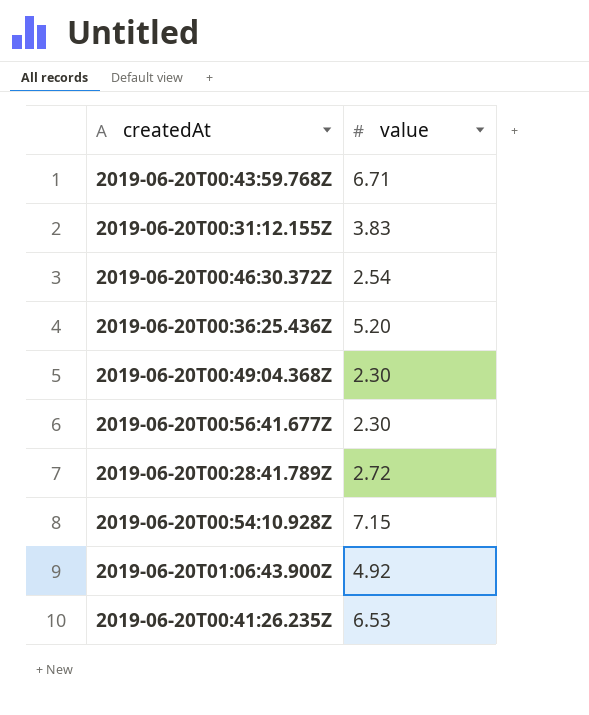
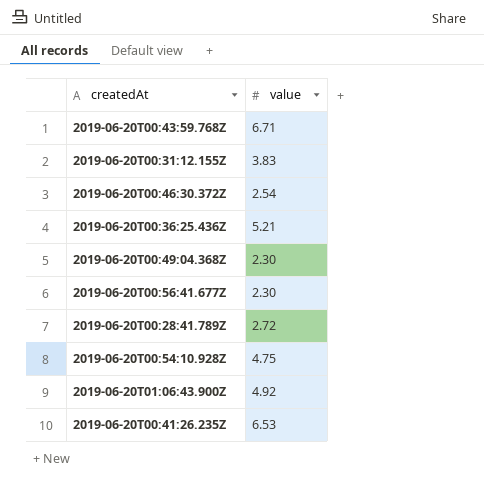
2019-06-20T00:36:25.436Z | value: 5.20 -> 5.21
2019-06-20T00:54:10.928Z | value: 7.15 -> 4.75

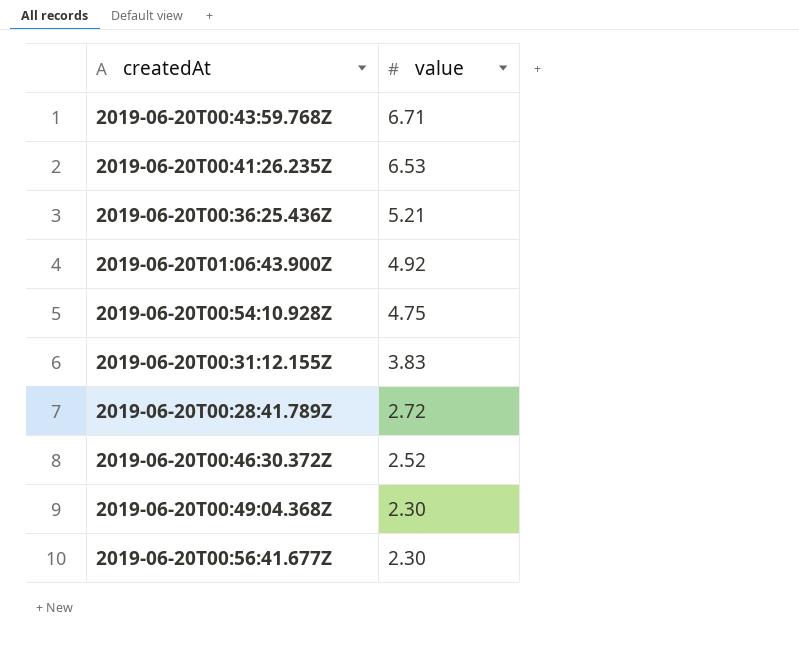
row order: none -> value descending
2019-06-20T00:46:30.372Z | value: 2.54 -> 2.52

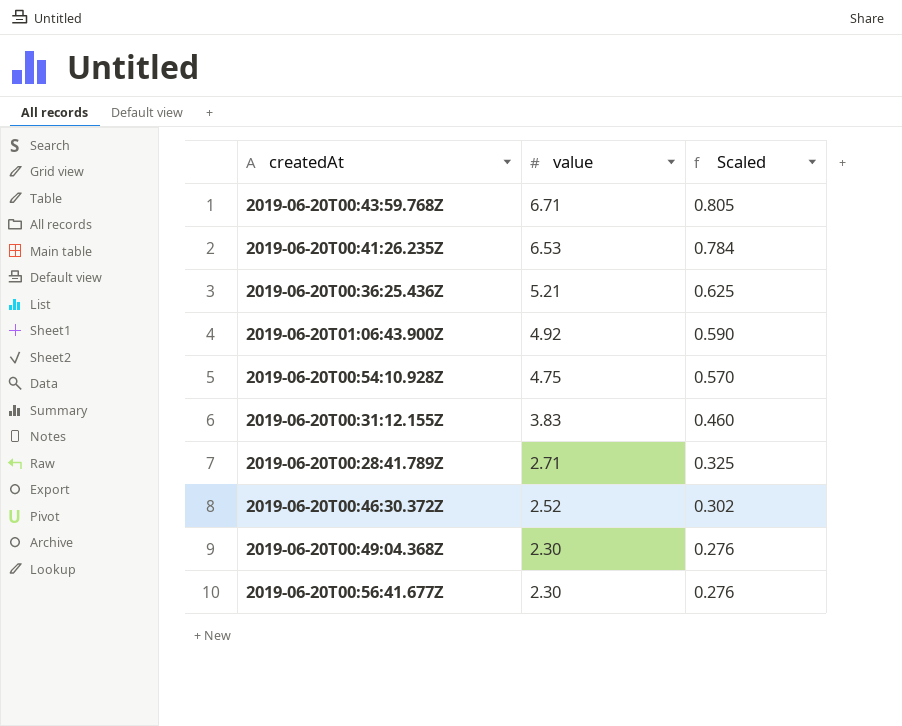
column Scaled | formula: none -> [value] * 0.12
2019-06-20T00:28:41.789Z | value: 2.72 -> 2.71

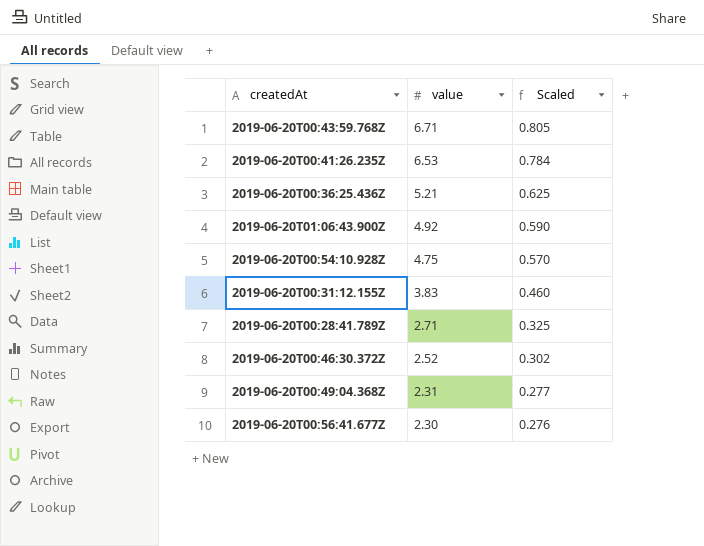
2019-06-20T00:49:04.368Z | value: 2.30 -> 2.31
2019-06-20T00:49:04.368Z | Scaled: 0.276 -> 0.277

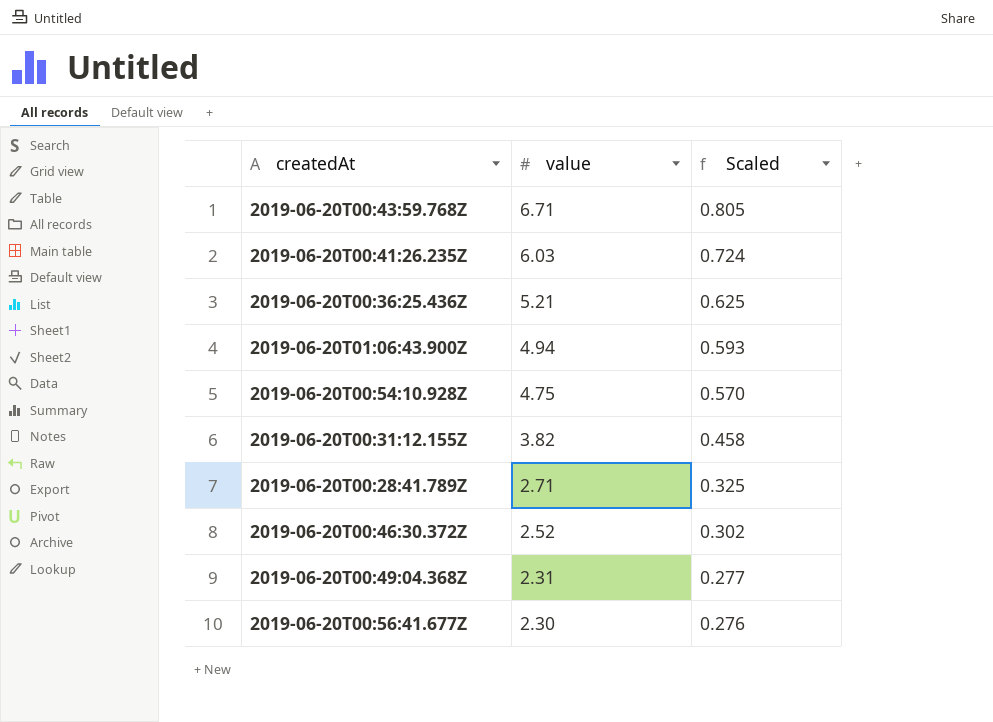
2019-06-20T00:41:26.235Z | value: 6.53 -> 6.03
2019-06-20T00:41:26.235Z | Scaled: 0.784 -> 0.724
2019-06-20T01:06:43.900Z | value: 4.92 -> 4.94
2019-06-20T01:06:43.900Z | Scaled: 0.590 -> 0.593
2019-06-20T00:31:12.155Z | value: 3.83 -> 3.82
2019-06-20T00:31:12.155Z | Scaled: 0.460 -> 0.458

